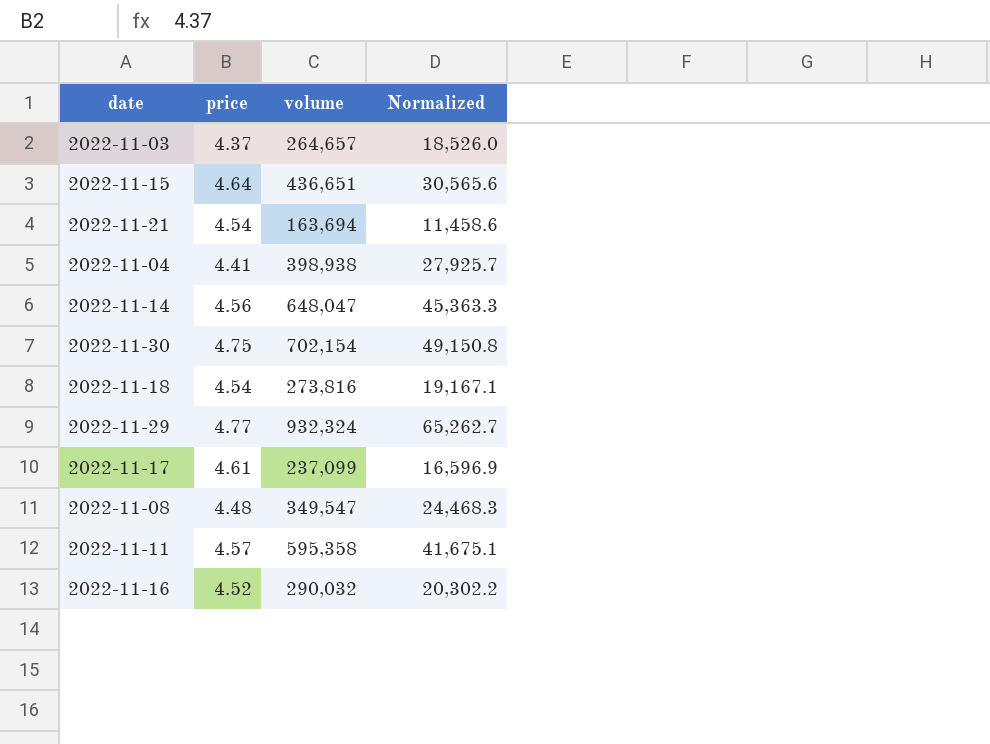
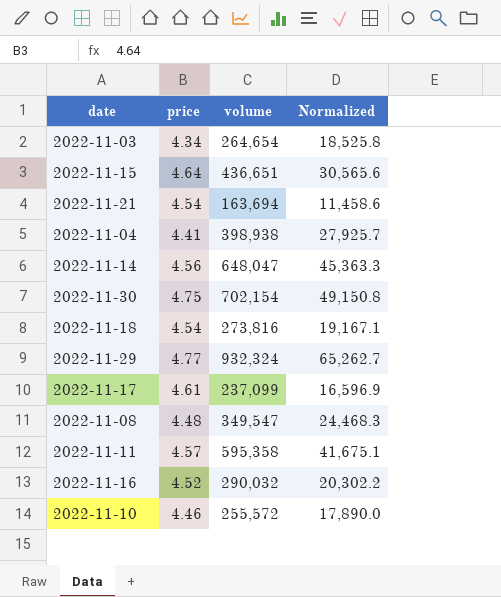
2022-11-03 | price: 4.37 -> 4.34
2022-11-03 | volume: 264,657 -> 264,654
2022-11-03 | Normalized: 18,526.0 -> 18,525.8
row 2022-11-10: none -> 4.46 | 255,572 | 17,890.0

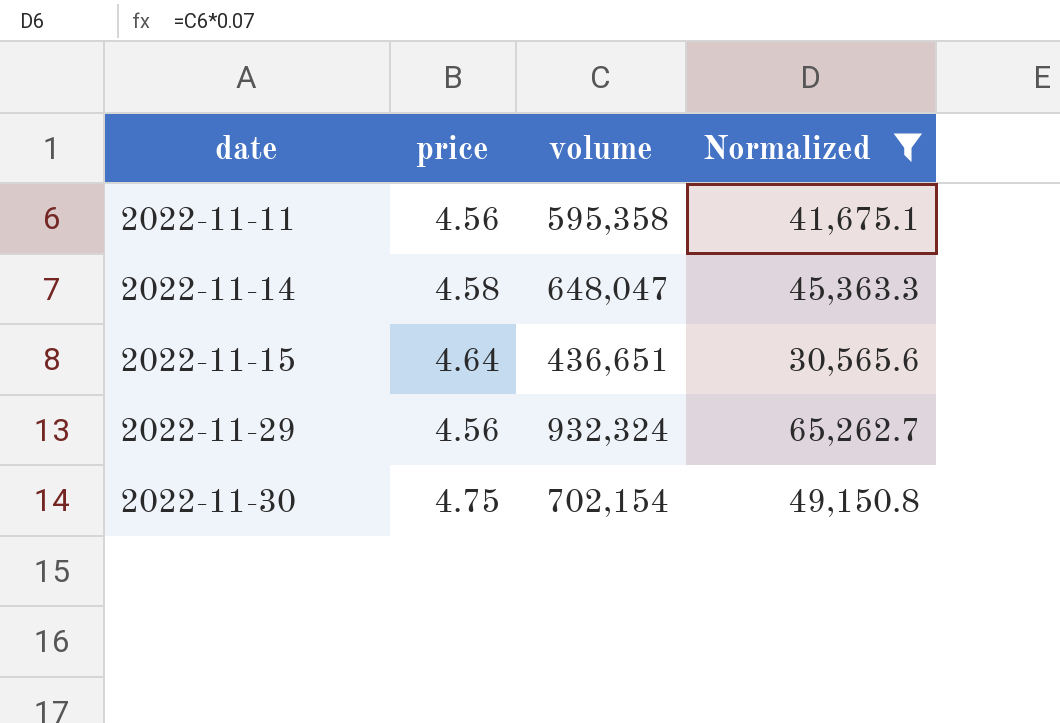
filter: none -> Normalized >= 30,565.6
row order: none -> date ascending
2022-11-11 | price: 4.57 -> 4.56
2022-11-14 | price: 4.56 -> 4.58
2022-11-29 | price: 4.77 -> 4.56

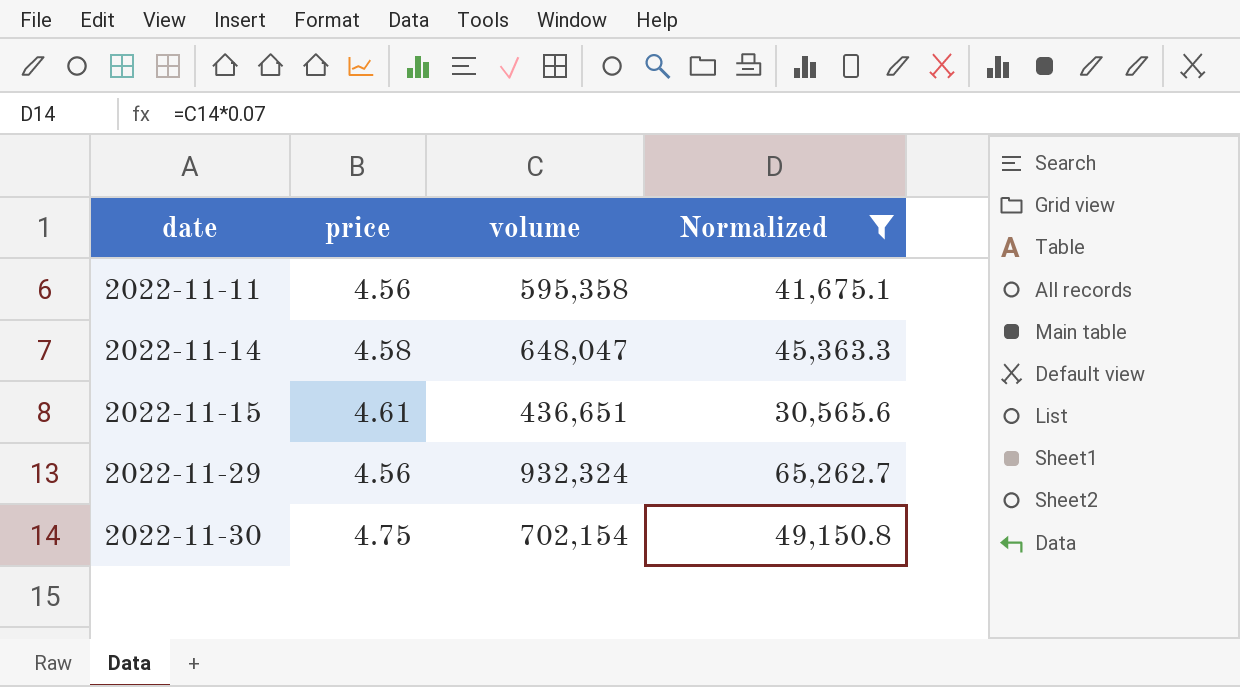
2022-11-15 | price: 4.64 -> 4.61

